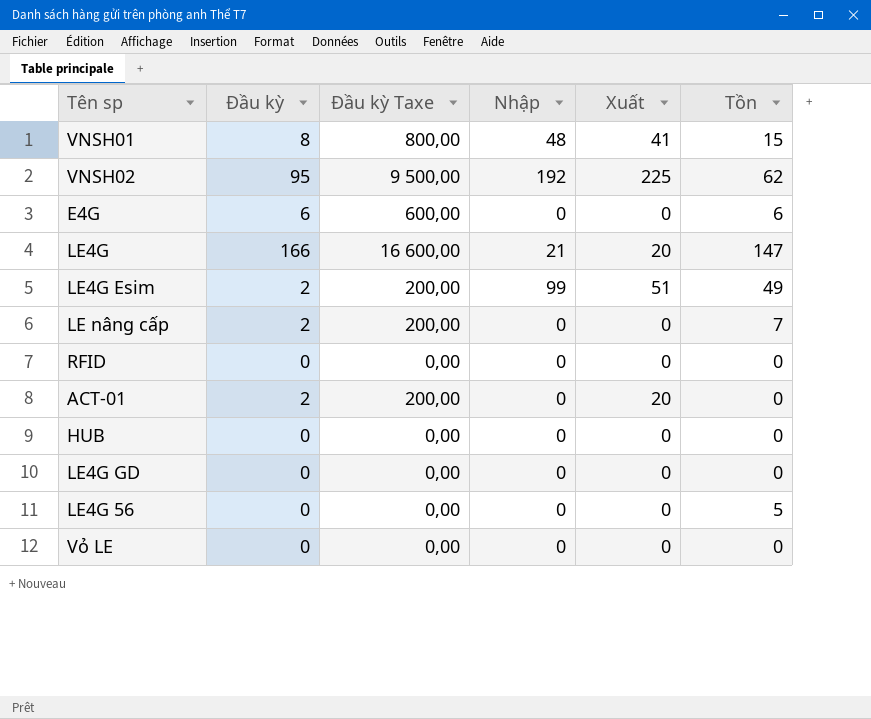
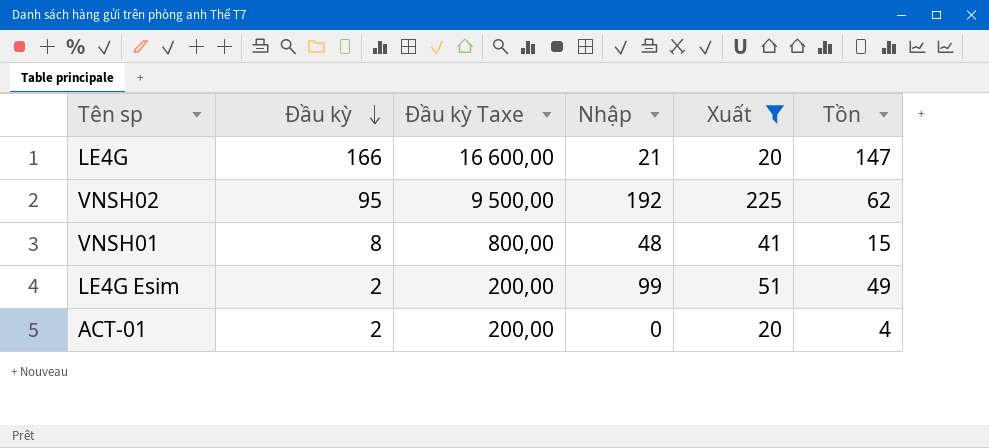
filter: none -> Xuất != 0
row order: none -> Đầu kỳ descending
ACT-01 | Tồn: 0 -> 4

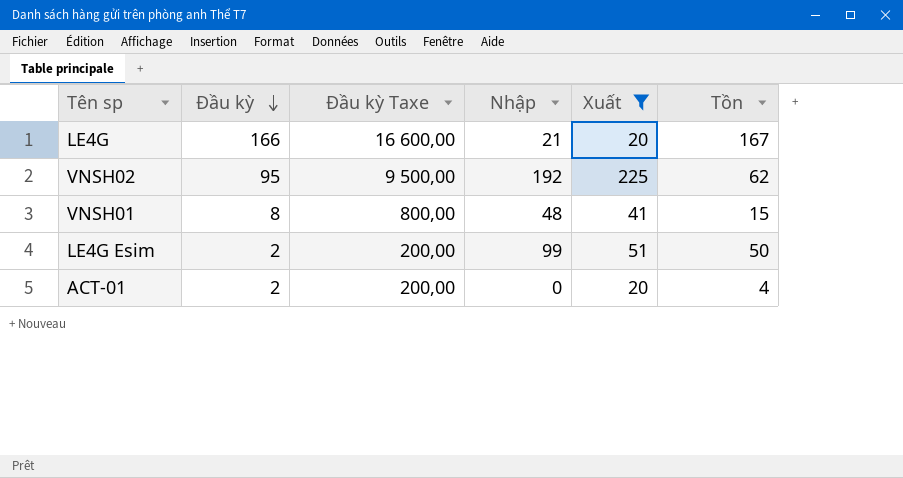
LE4G | Tồn: 147 -> 167
LE4G Esim | Tồn: 49 -> 50

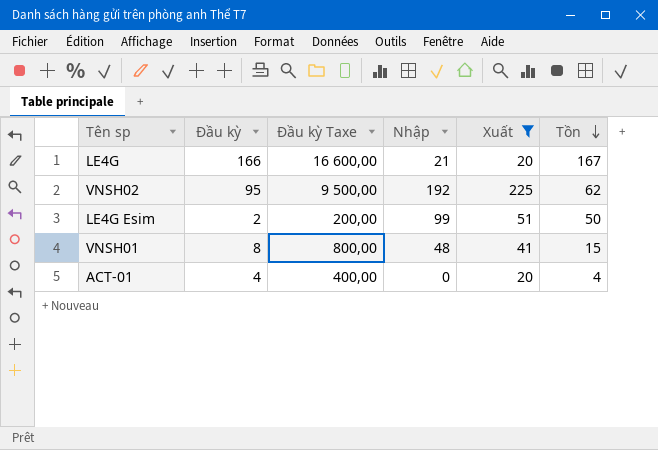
row order: Đầu kỳ descending -> Tồn descending
ACT-01 | Đầu kỳ: 2 -> 4
ACT-01 | Đầu kỳ Taxe: 200,00 -> 400,00

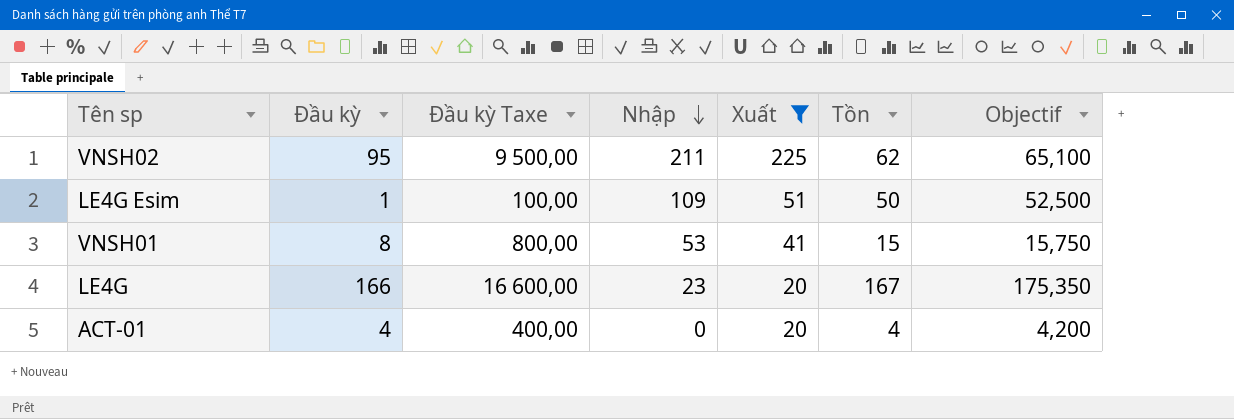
row order: Tồn descending -> Nhập descending
column Objectif | formula: none -> [Tồn] * 1,05
VNSH02 | Nhập: 192 -> 211
LE4G Esim | Đầu kỳ: 2 -> 1
LE4G Esim | Đầu kỳ Taxe: 200,00 -> 100,00
LE4G Esim | Nhập: 99 -> 109
VNSH01 | Nhập: 48 -> 53
LE4G | Nhập: 21 -> 23

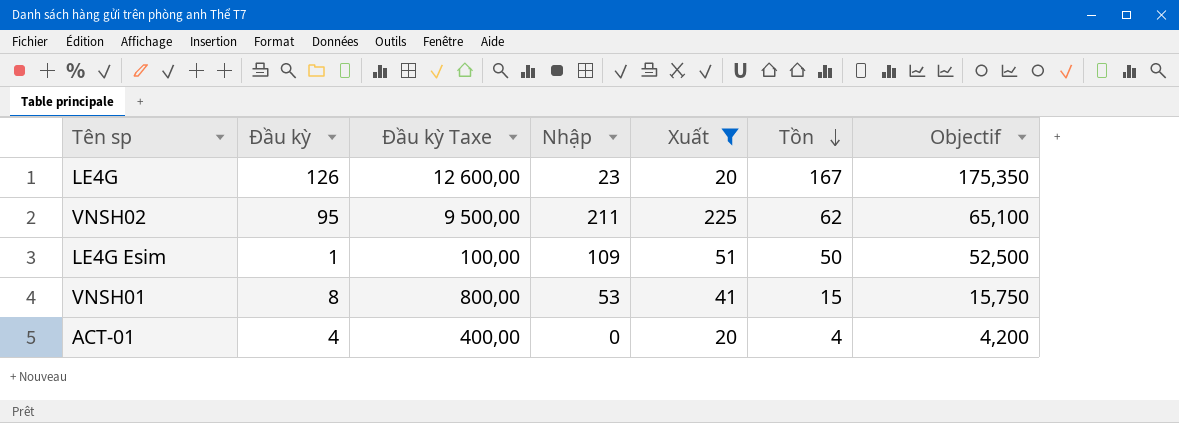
row order: Nhập descending -> Tồn descending
LE4G | Đầu kỳ: 166 -> 126
LE4G | Đầu kỳ Taxe: 16 600,00 -> 12 600,00

